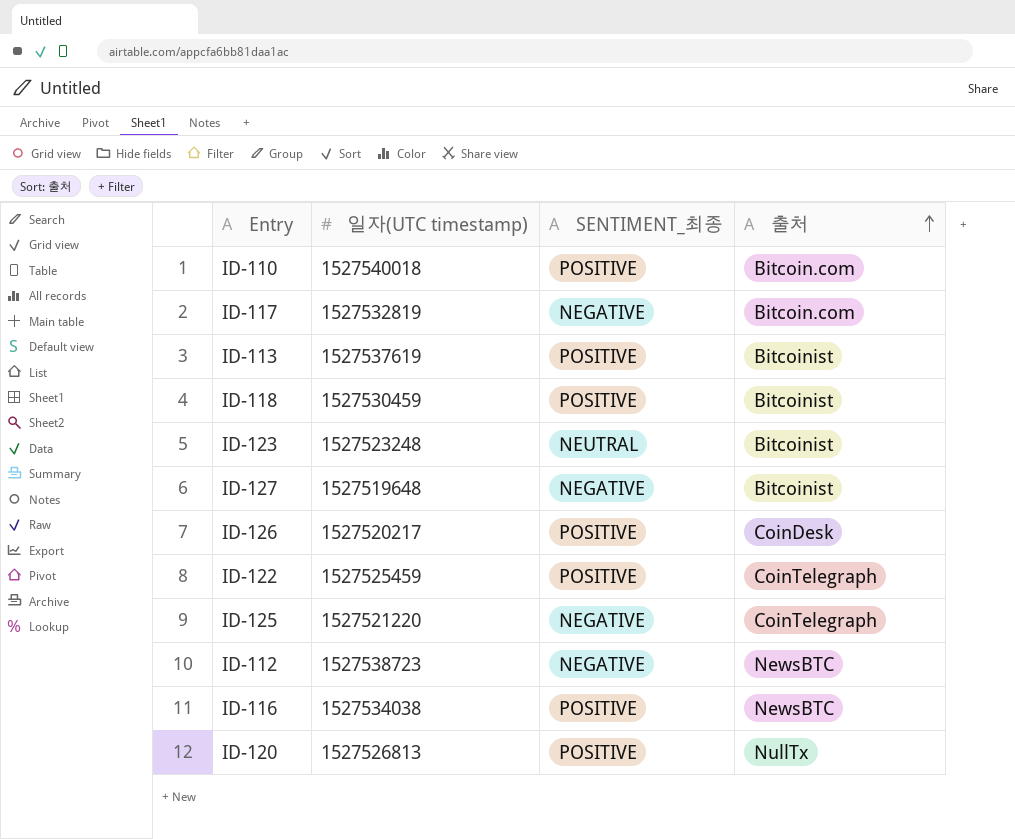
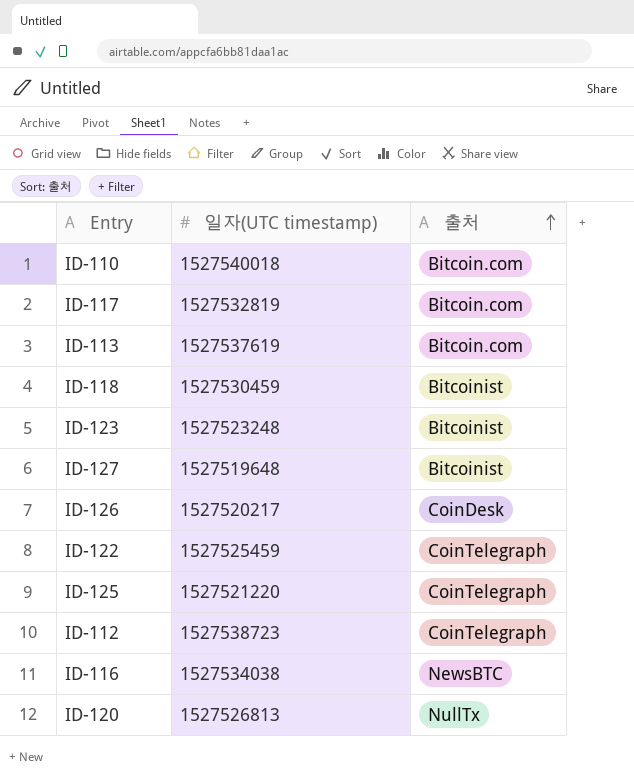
column SENTIMENT_최종 | position: 3 -> none
ID-113 | 출처: Bitcoinist -> Bitcoin.com
ID-112 | 출처: NewsBTC -> CoinTelegraph

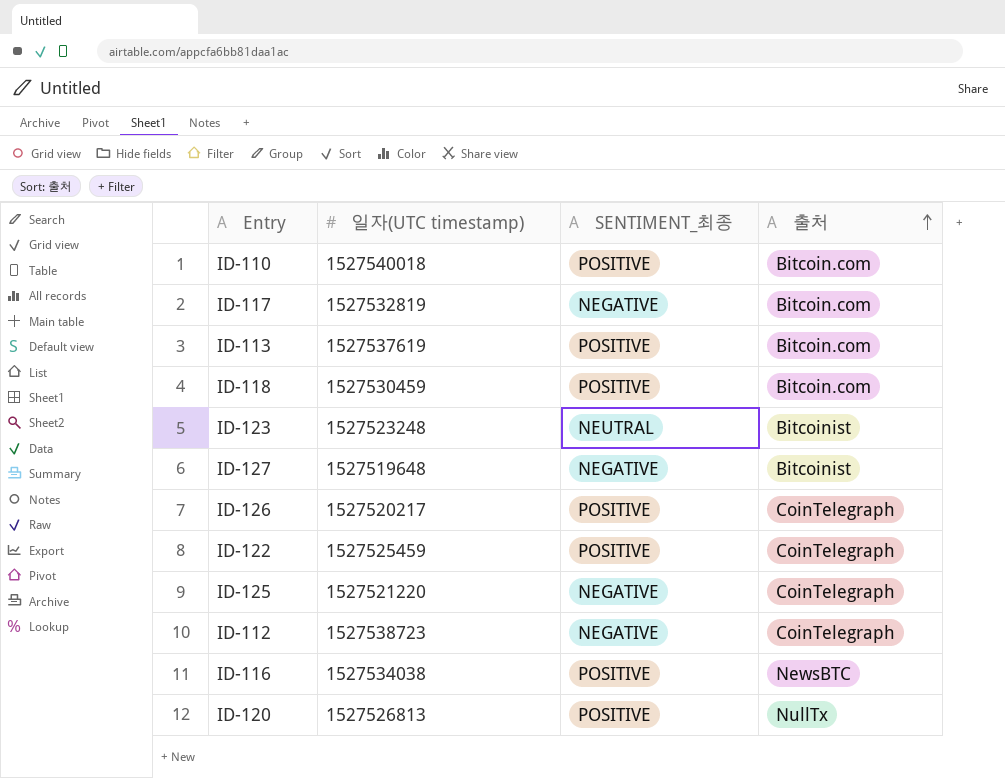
column SENTIMENT_최종 | position: none -> 3
ID-118 | 출처: Bitcoinist -> Bitcoin.com
ID-126 | 출처: CoinDesk -> CoinTelegraph

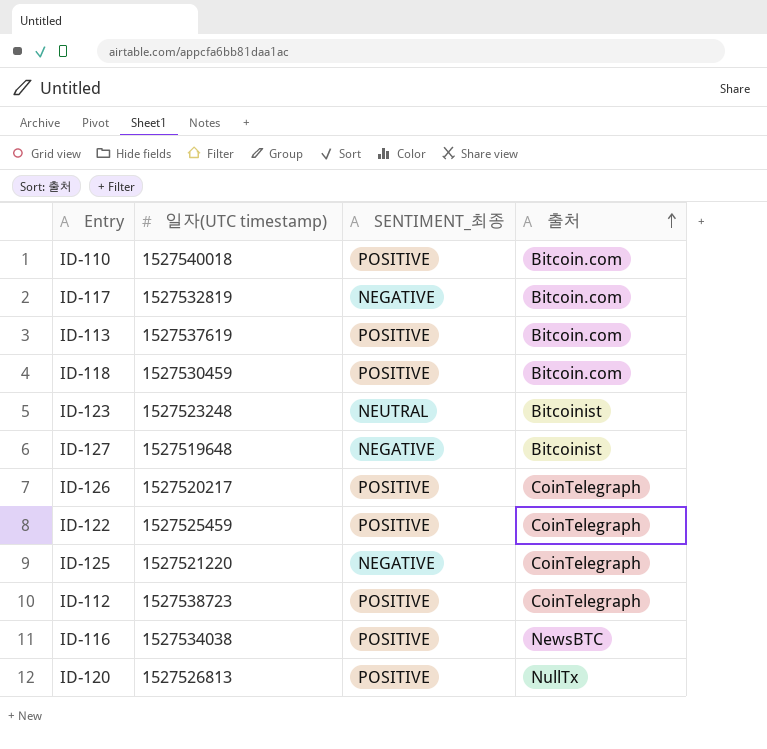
ID-112 | SENTIMENT_최종: NEGATIVE -> POSITIVE

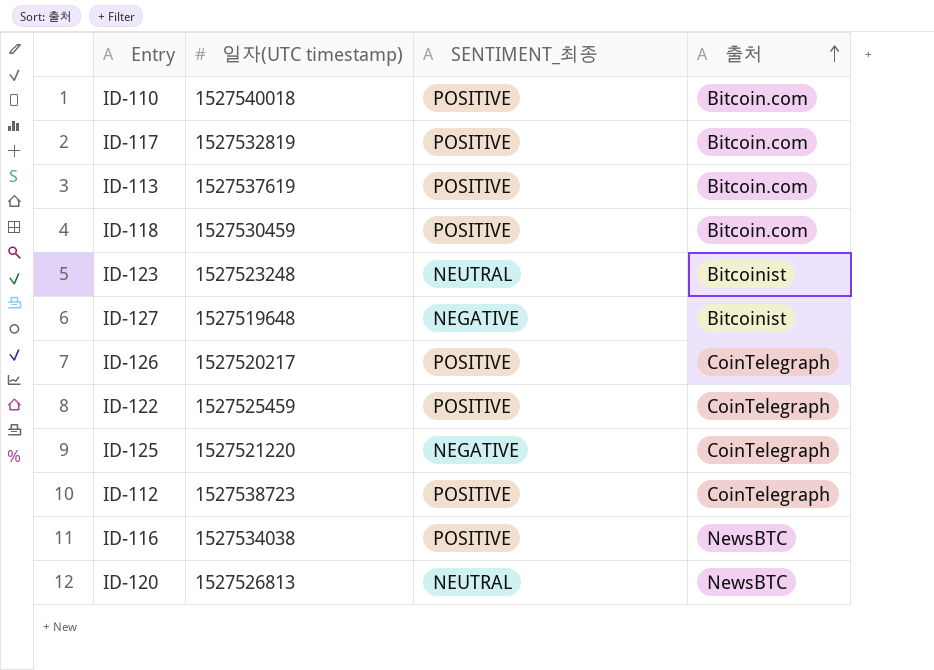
ID-117 | SENTIMENT_최종: NEGATIVE -> POSITIVE
ID-120 | SENTIMENT_최종: POSITIVE -> NEUTRAL
ID-120 | 출처: NullTx -> NewsBTC

